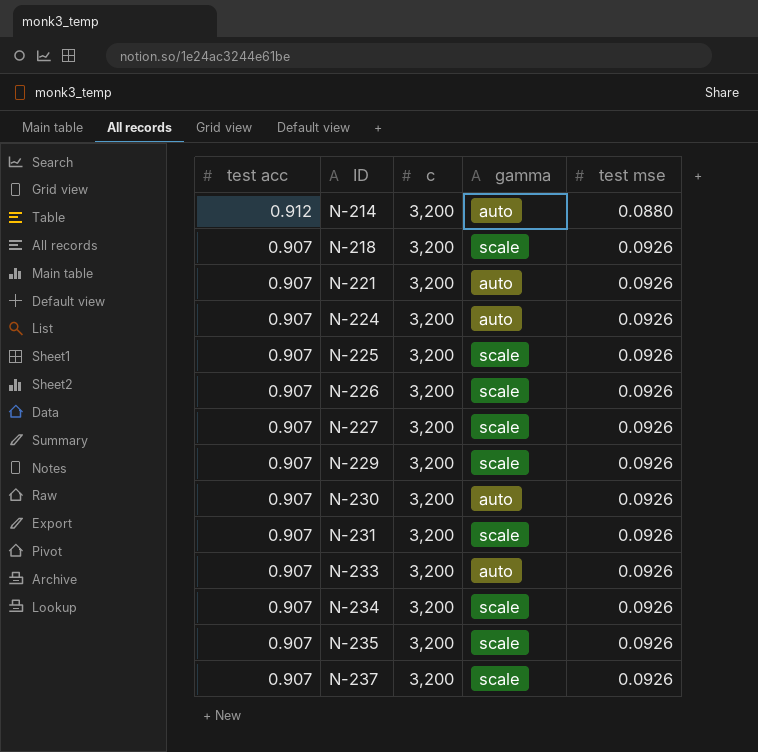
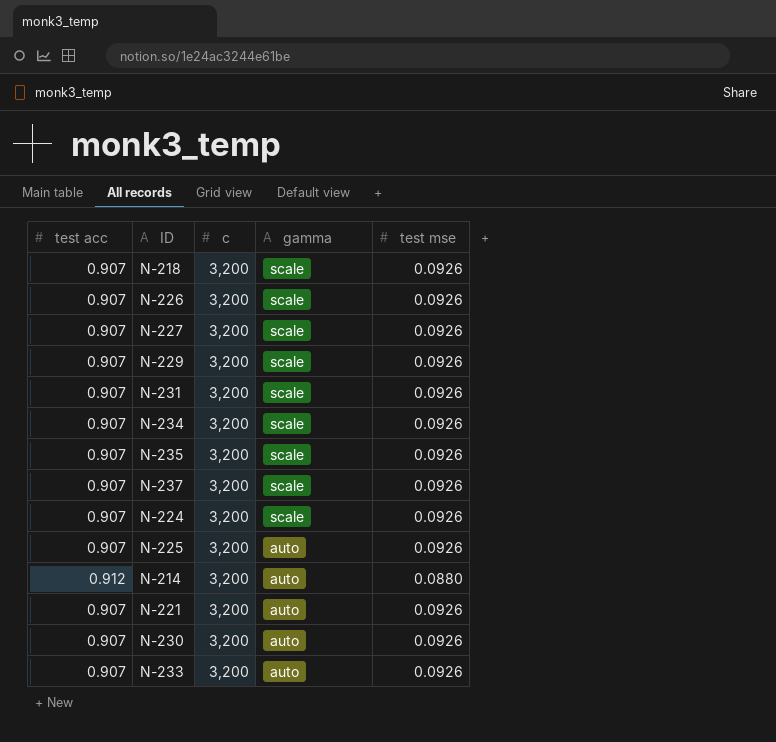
row order: test acc descending -> gamma descending
N-224 | gamma: auto -> scale
N-225 | gamma: scale -> auto

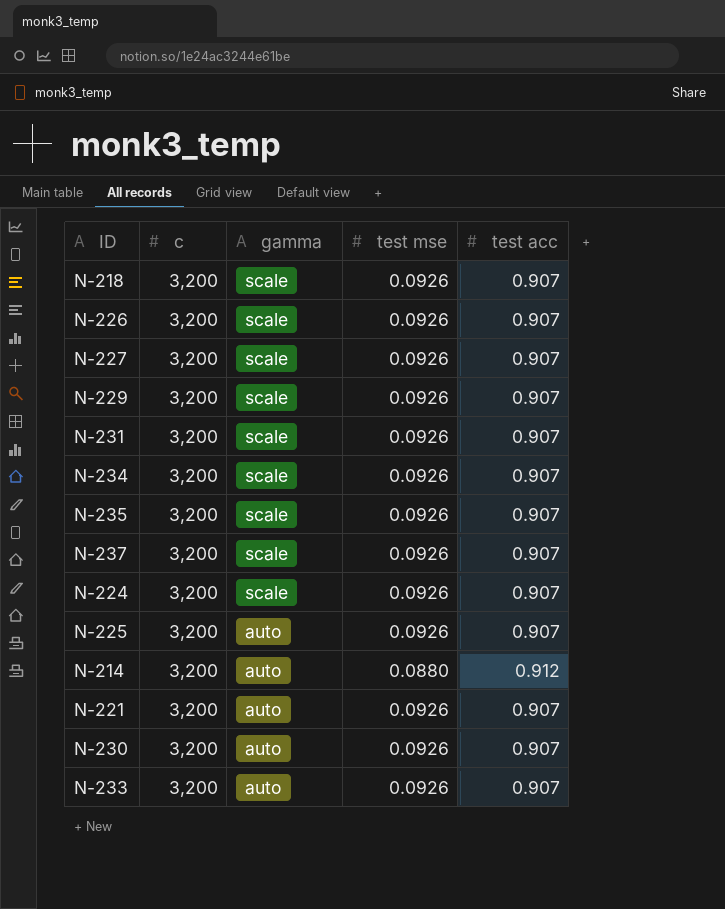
column test acc | position: 1 -> 5

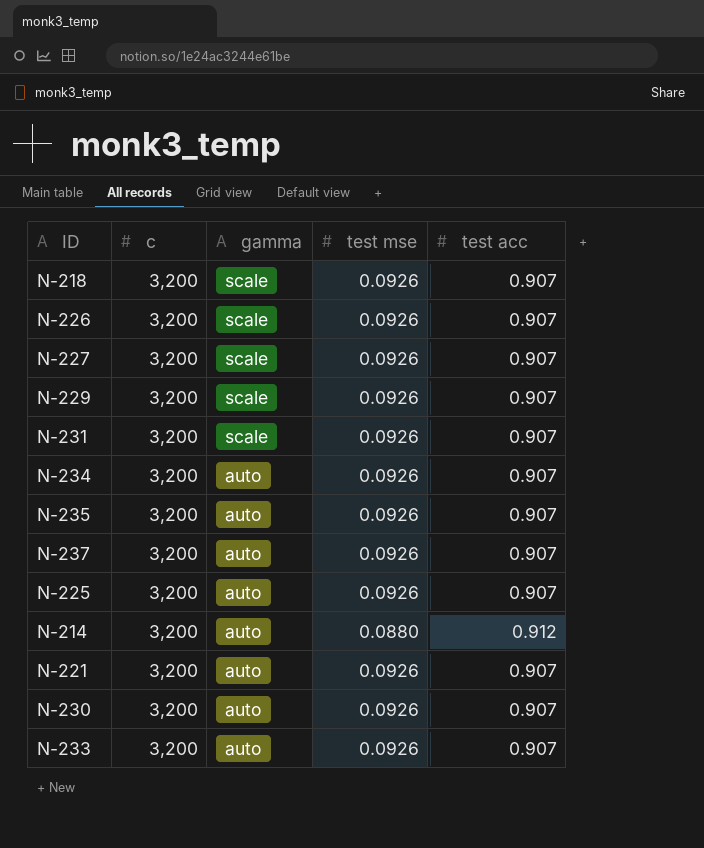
row N-224: 3,200 | scale | 0.0926 | 0.907 -> none
N-234 | gamma: scale -> auto
N-235 | gamma: scale -> auto
N-237 | gamma: scale -> auto

